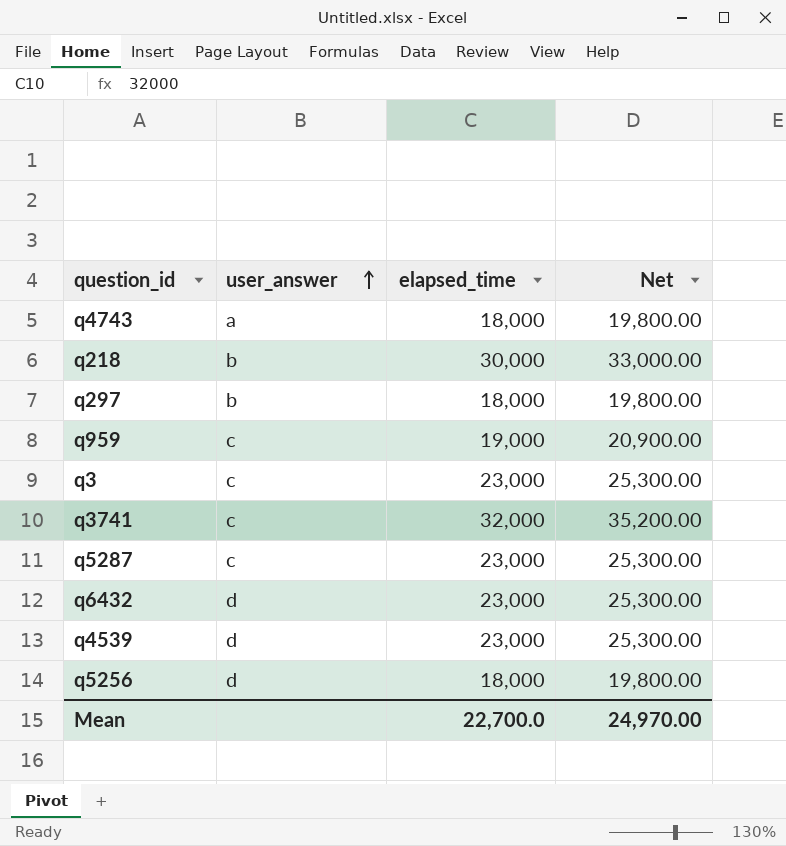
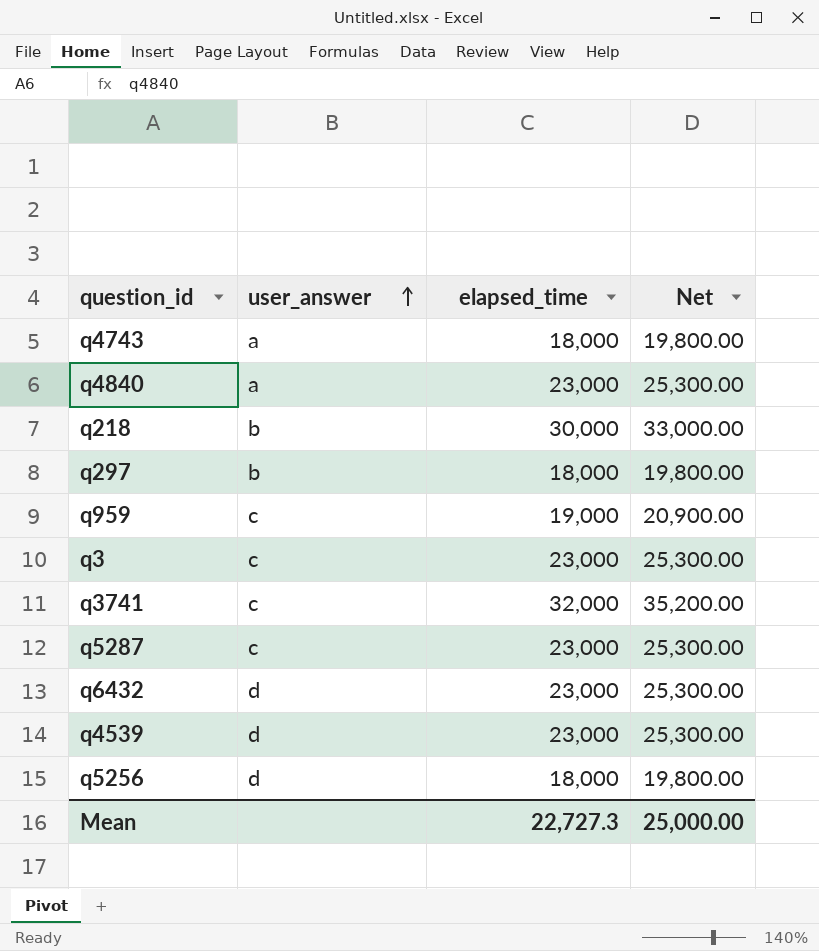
row q4840: none -> a | 23,000 | 25,300.00
Mean | elapsed_time: 22,700.0 -> 22,727.3
Mean | Net: 24,970.00 -> 25,000.00

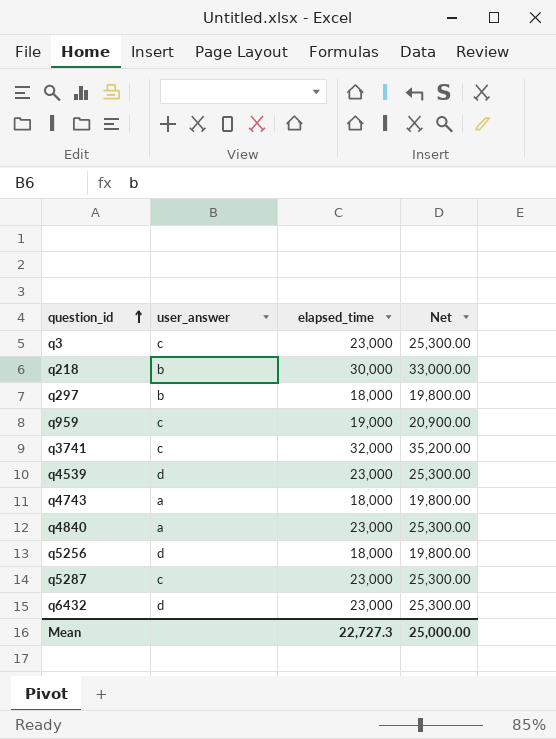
row order: user_answer ascending -> question_id ascending

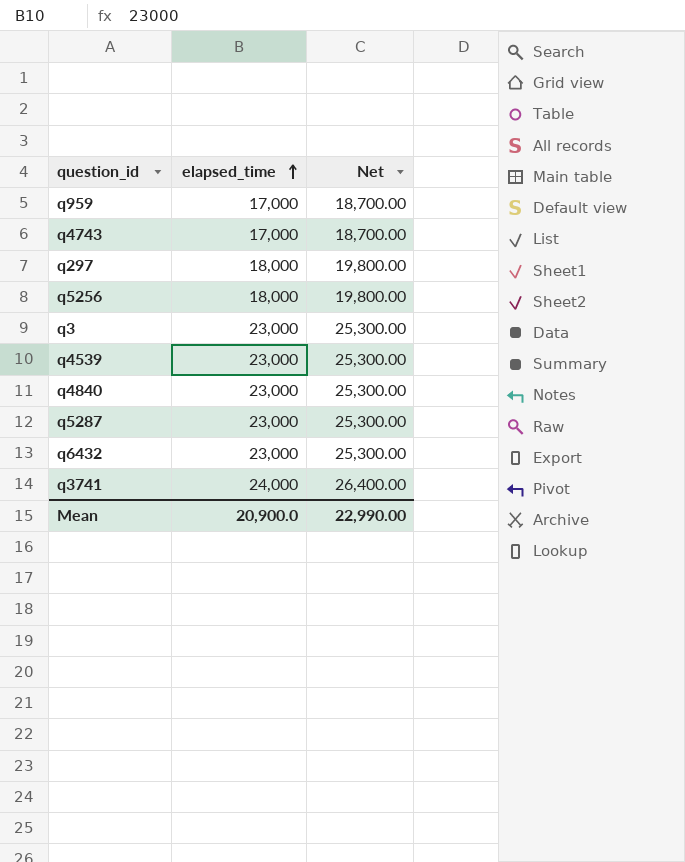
row order: question_id ascending -> elapsed_time ascending
column user_answer | position: 2 -> none
row q218: b | 30,000 | 33,000.00 -> none
q959 | elapsed_time: 19,000 -> 17,000
q959 | Net: 20,900.00 -> 18,700.00
q4743 | elapsed_time: 18,000 -> 17,000
q4743 | Net: 19,800.00 -> 18,700.00
q3741 | elapsed_time: 32,000 -> 24,000
q3741 | Net: 35,200.00 -> 26,400.00
Mean | elapsed_time: 22,727.3 -> 20,900.0
Mean | Net: 25,000.00 -> 22,990.00

